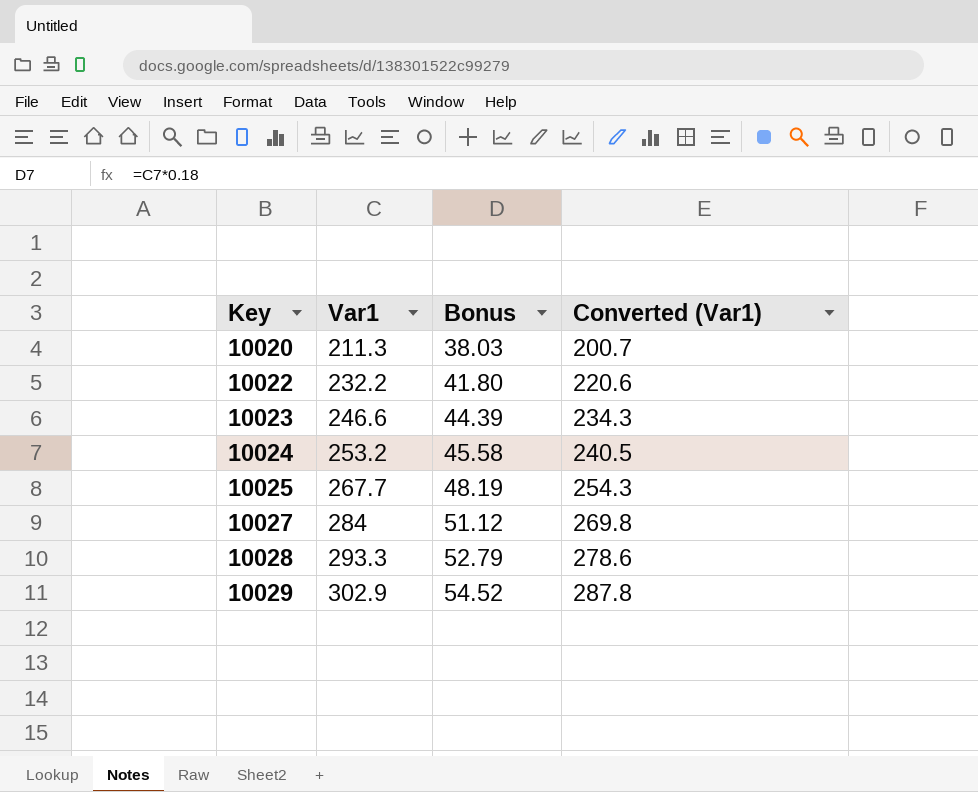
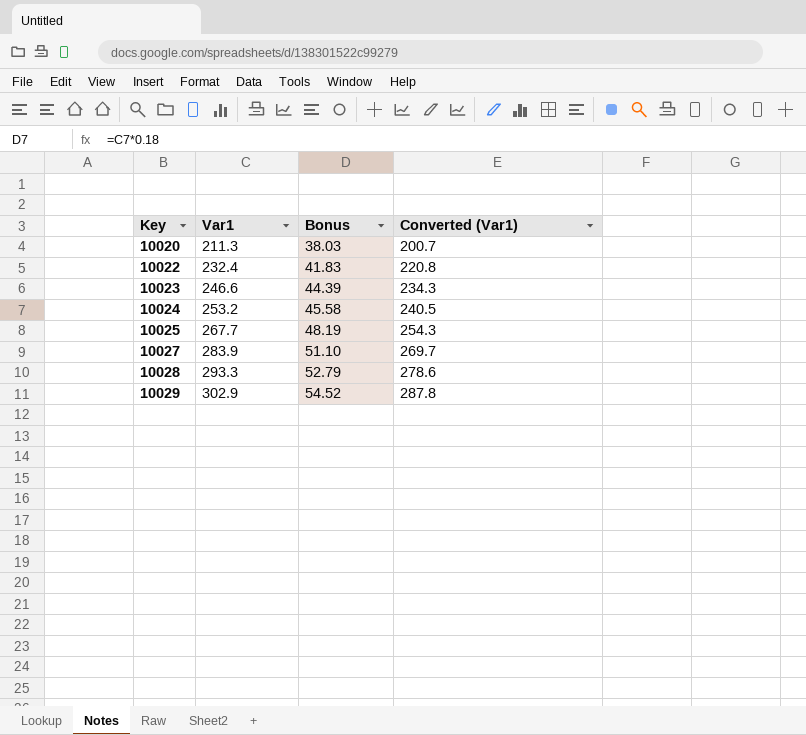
10022 | Var1: 232.2 -> 232.4
10022 | Bonus: 41.80 -> 41.83
10022 | Converted (Var1): 220.6 -> 220.8
10027 | Var1: 284 -> 283.9
10027 | Bonus: 51.12 -> 51.10
10027 | Converted (Var1): 269.8 -> 269.7

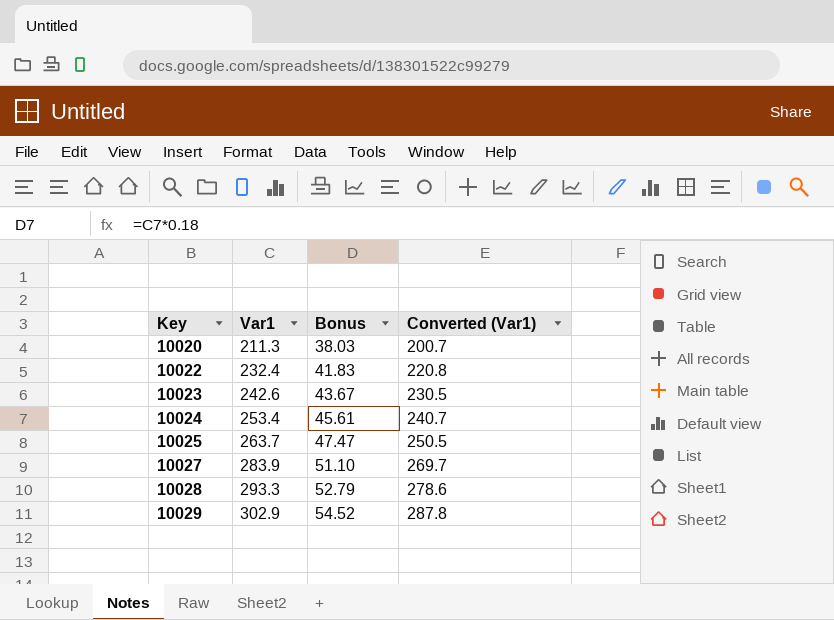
10023 | Var1: 246.6 -> 242.6
10023 | Bonus: 44.39 -> 43.67
10023 | Converted (Var1): 234.3 -> 230.5
10024 | Var1: 253.2 -> 253.4
10024 | Bonus: 45.58 -> 45.61
10024 | Converted (Var1): 240.5 -> 240.7
10025 | Var1: 267.7 -> 263.7
10025 | Bonus: 48.19 -> 47.47
10025 | Converted (Var1): 254.3 -> 250.5

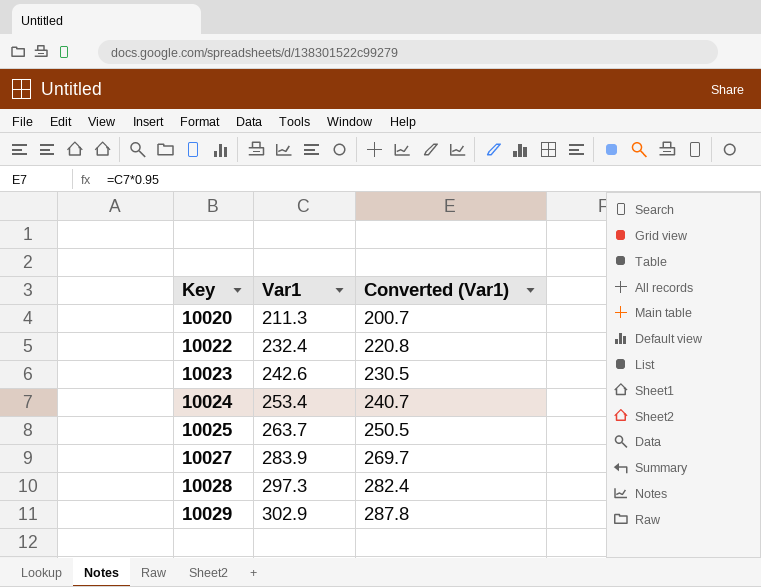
column Bonus | formula: [Var1] * 0.18 -> none
10028 | Var1: 293.3 -> 297.3
10028 | Converted (Var1): 278.6 -> 282.4

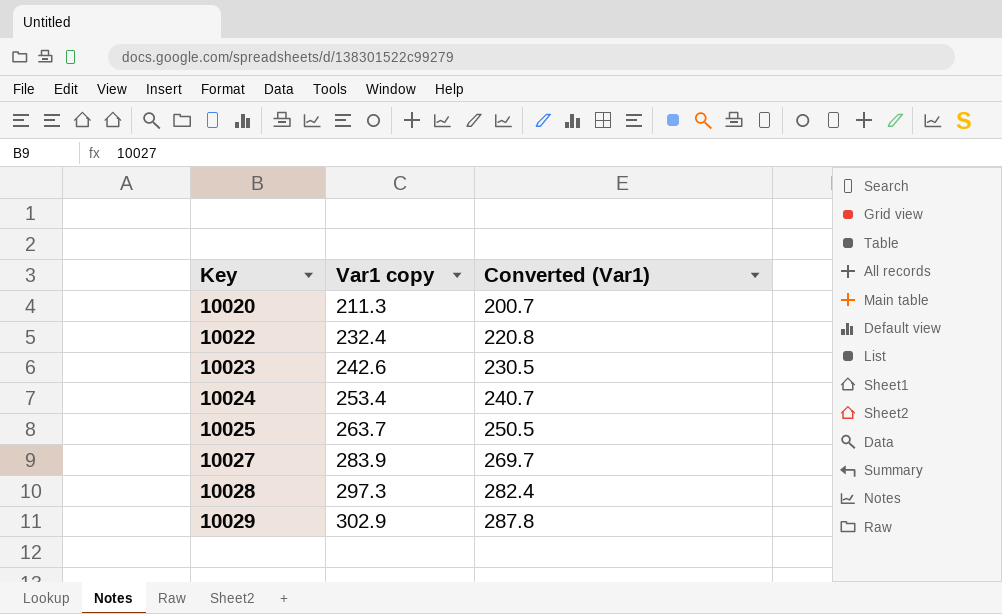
column name: Var1 -> Var1 copy

